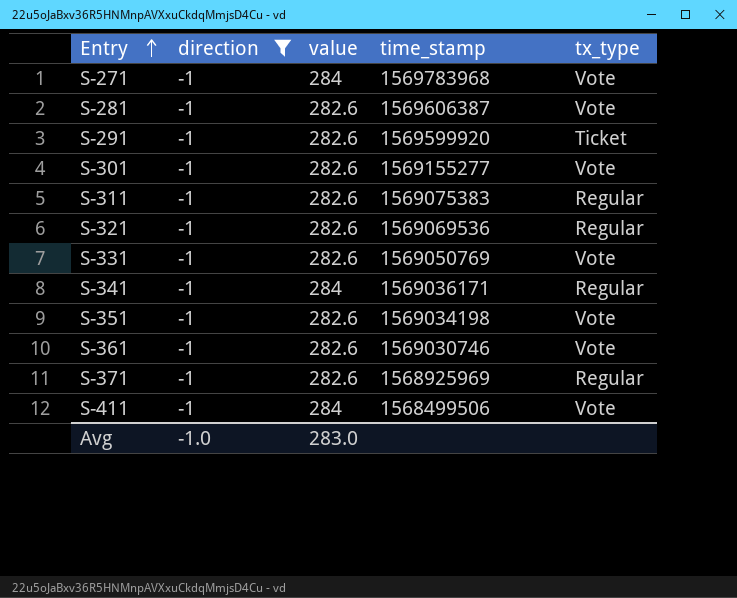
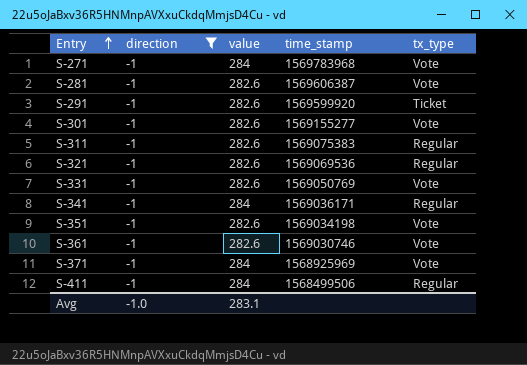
S-371 | value: 282.6 -> 284
S-371 | tx_type: Regular -> Vote
S-411 | tx_type: Vote -> Regular
Avg | value: 283.0 -> 283.1

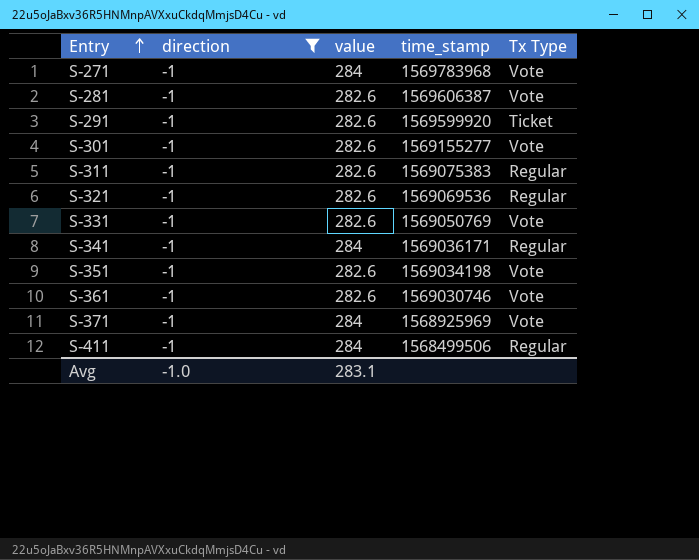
column name: tx_type -> Tx Type

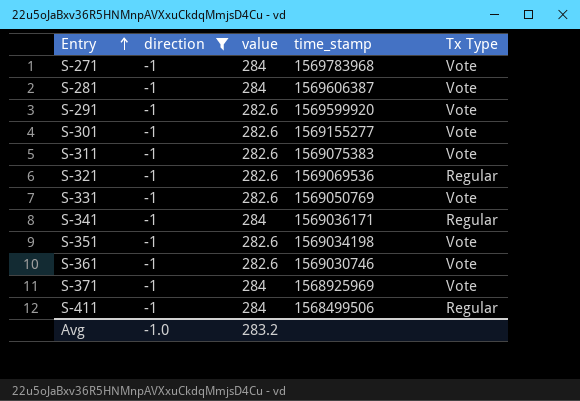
S-281 | value: 282.6 -> 284
S-291 | Tx Type: Ticket -> Vote
S-311 | Tx Type: Regular -> Vote
Avg | value: 283.1 -> 283.2

